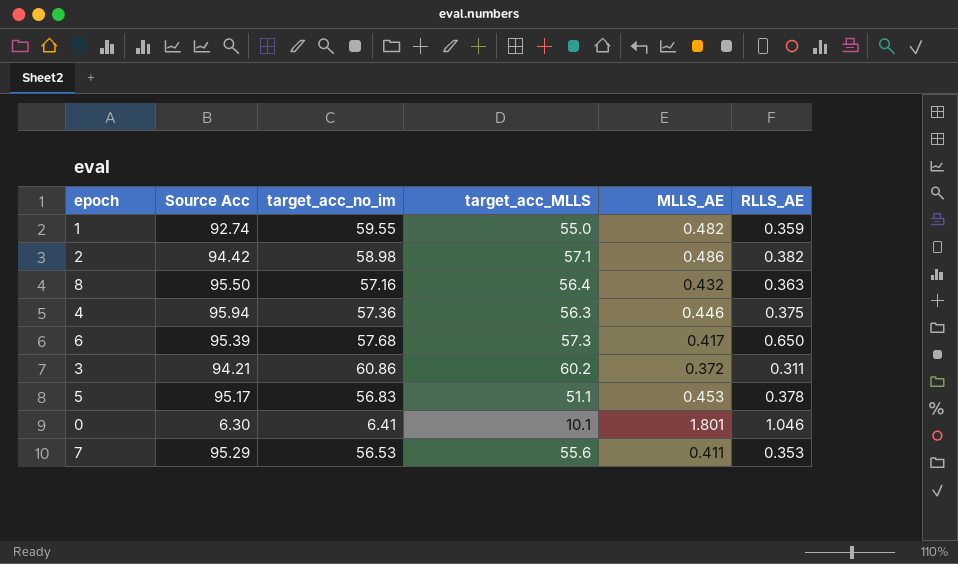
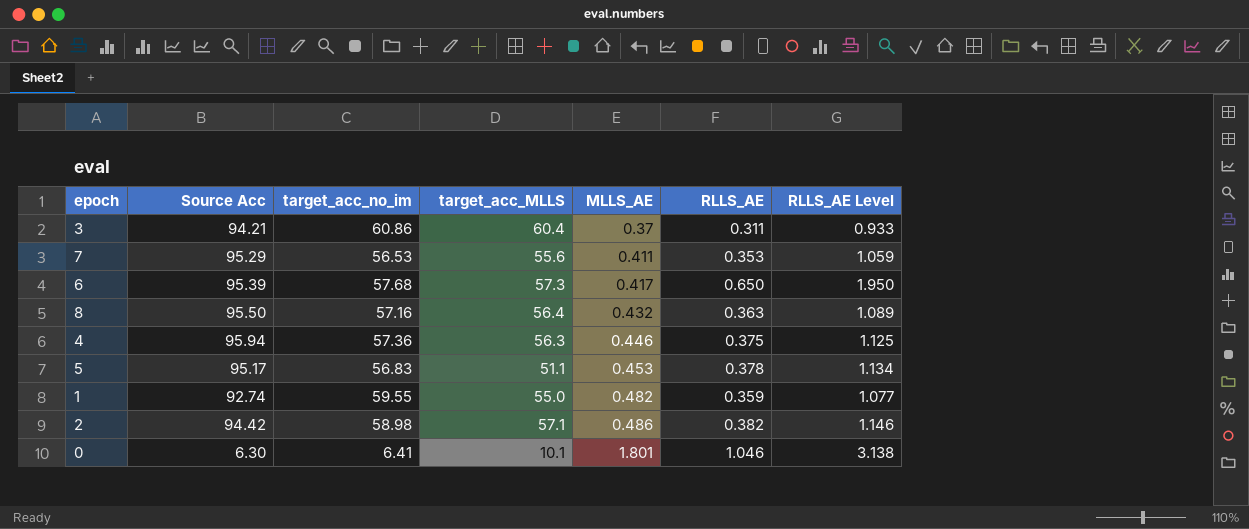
row order: none -> MLLS_AE ascending
column RLLS_AE Level | formula: none -> [RLLS_AE] * 3
3 | target_acc_MLLS: 60.2 -> 60.4
3 | MLLS_AE: 0.372 -> 0.37

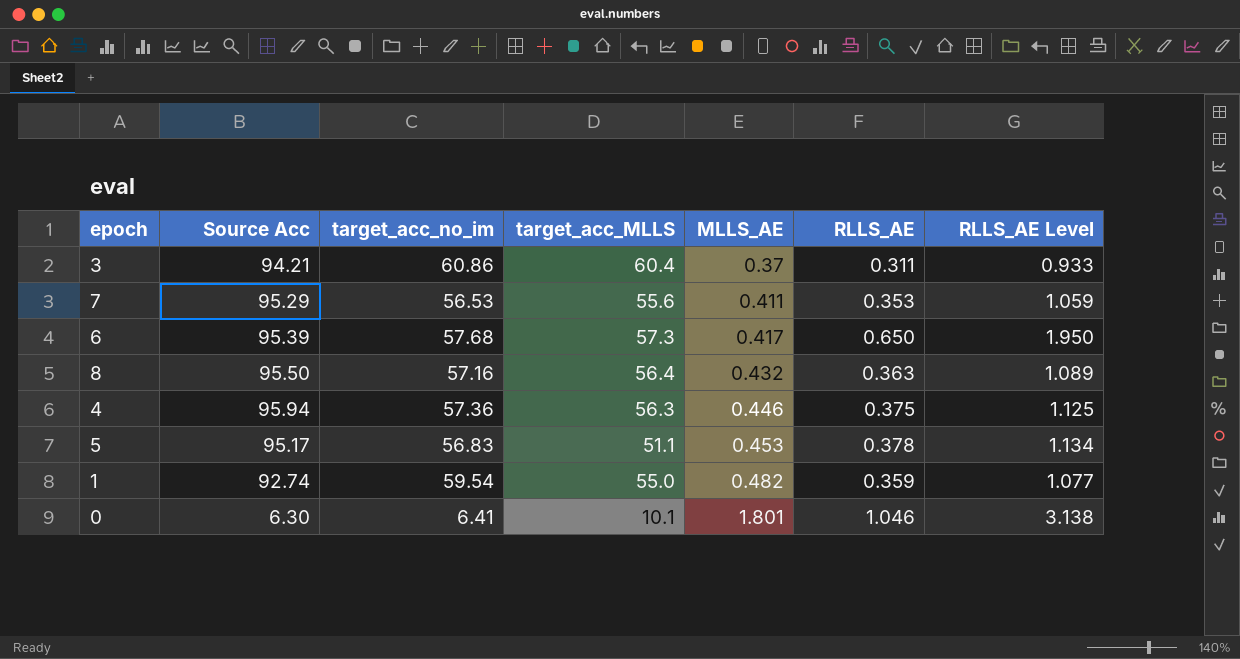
row 2: 94.42 | 58.98 | 57.1 | 0.486 | 0.382 | 1.146 -> none
1 | target_acc_no_im: 59.55 -> 59.54

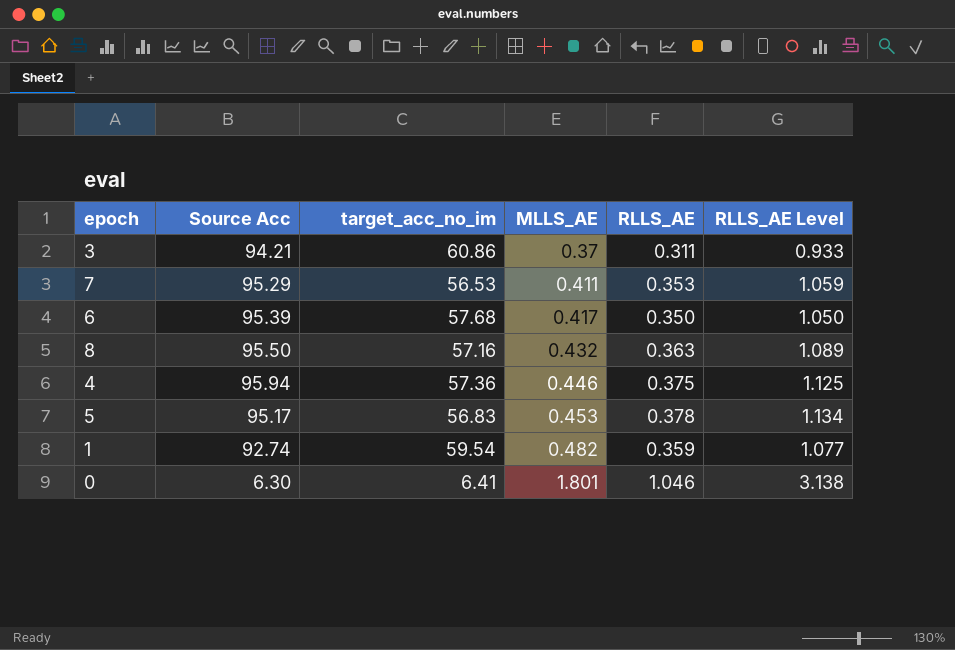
column target_acc_MLLS | position: 4 -> none
6 | RLLS_AE: 0.650 -> 0.350
6 | RLLS_AE Level: 1.950 -> 1.050

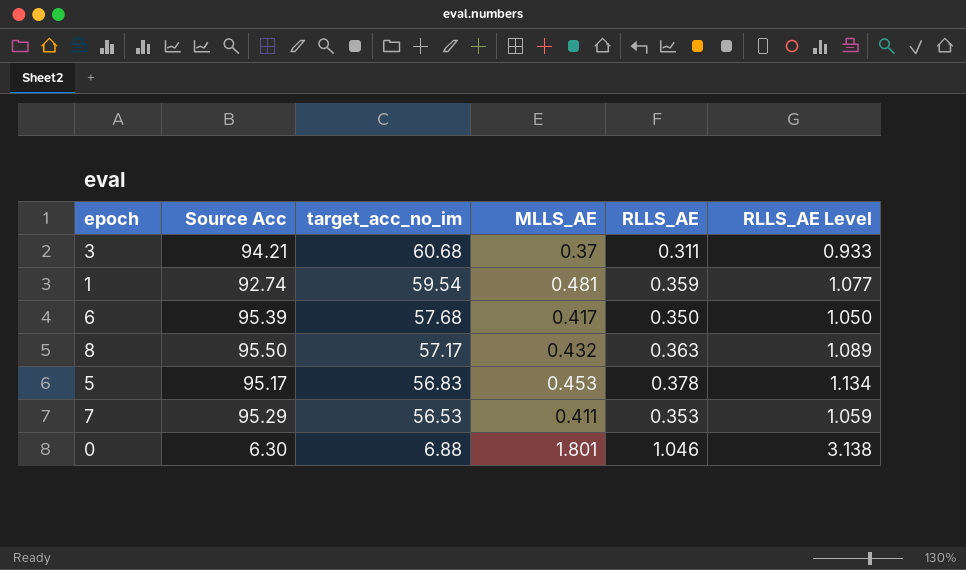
row order: MLLS_AE ascending -> target_acc_no_im descending
row 4: 95.94 | 57.36 | 0.446 | 0.375 | 1.125 -> none
3 | target_acc_no_im: 60.86 -> 60.68
1 | MLLS_AE: 0.482 -> 0.481
8 | target_acc_no_im: 57.16 -> 57.17
0 | target_acc_no_im: 6.41 -> 6.88

